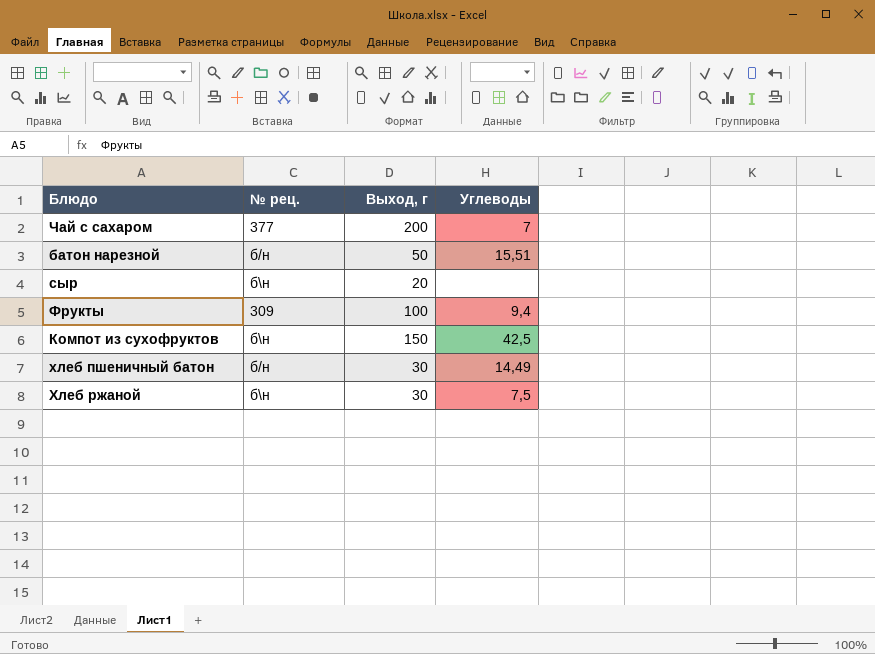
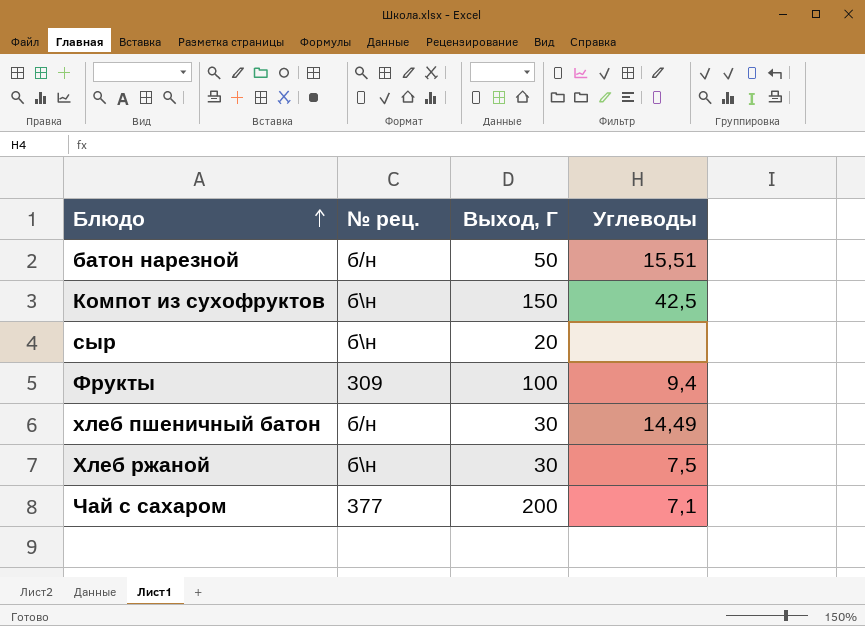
row order: none -> Блюдо ascending
column name: Выход, г -> Выход, Г
Чай с сахаром | Углеводы: 7 -> 7,1

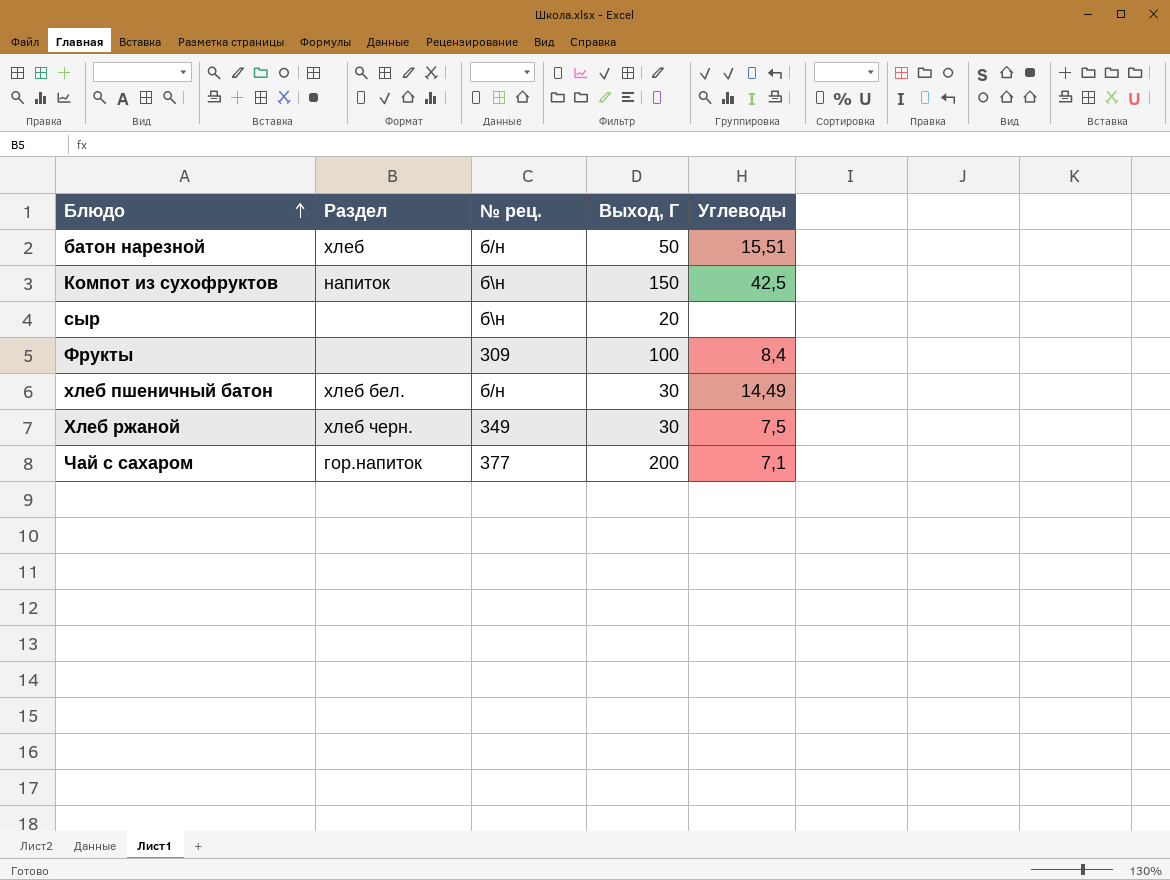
column Раздел | position: none -> 2
Фрукты | Углеводы: 9,4 -> 8,4
Хлеб ржаной | № рец.: б\н -> 349

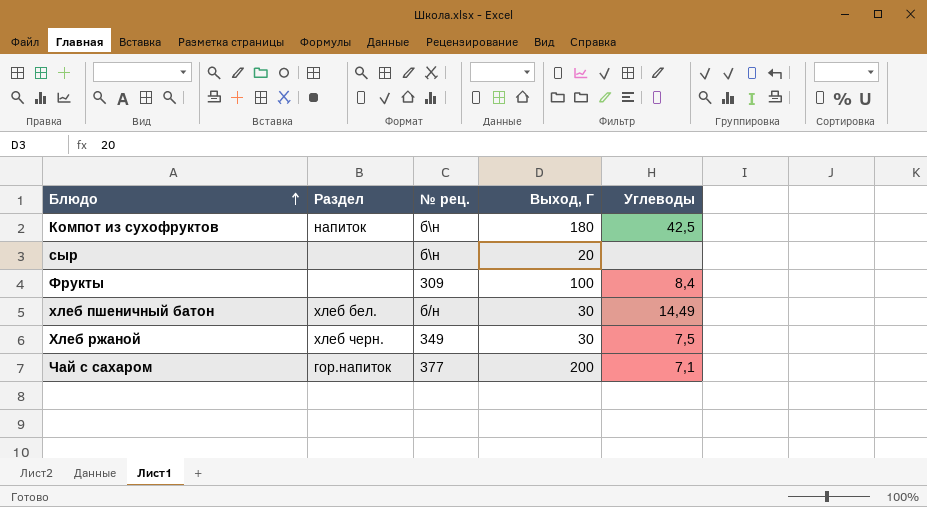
row батон нарезной: хлеб | б/н | 50 | 15,51 -> none
Компот из сухофруктов | Выход, Г: 150 -> 180

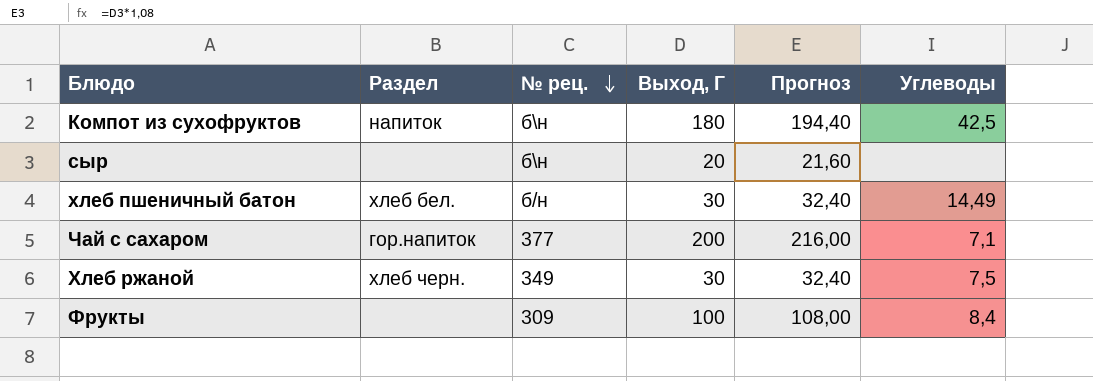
row order: Блюдо ascending -> № рец. descending
column Прогноз | formula: none -> [Выход, Г] * 1,08

